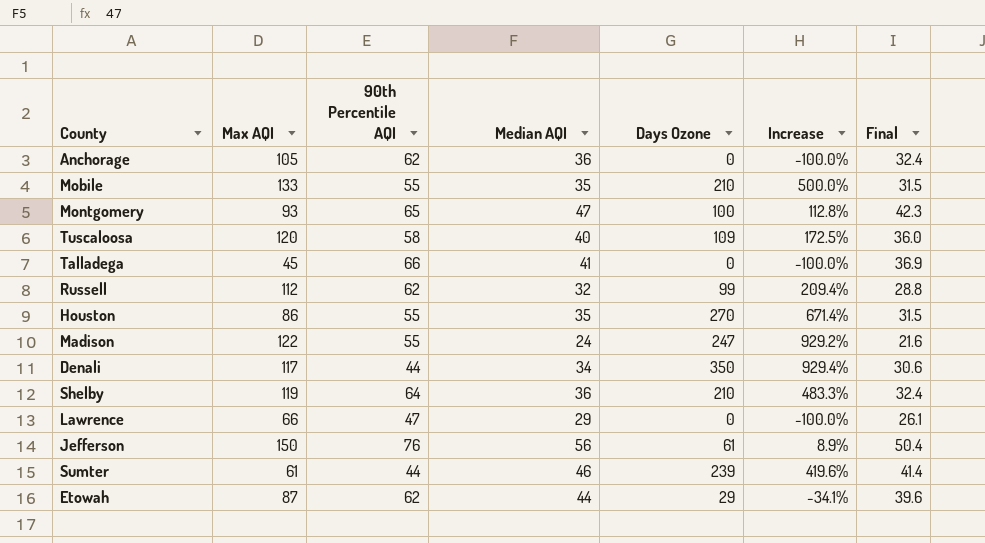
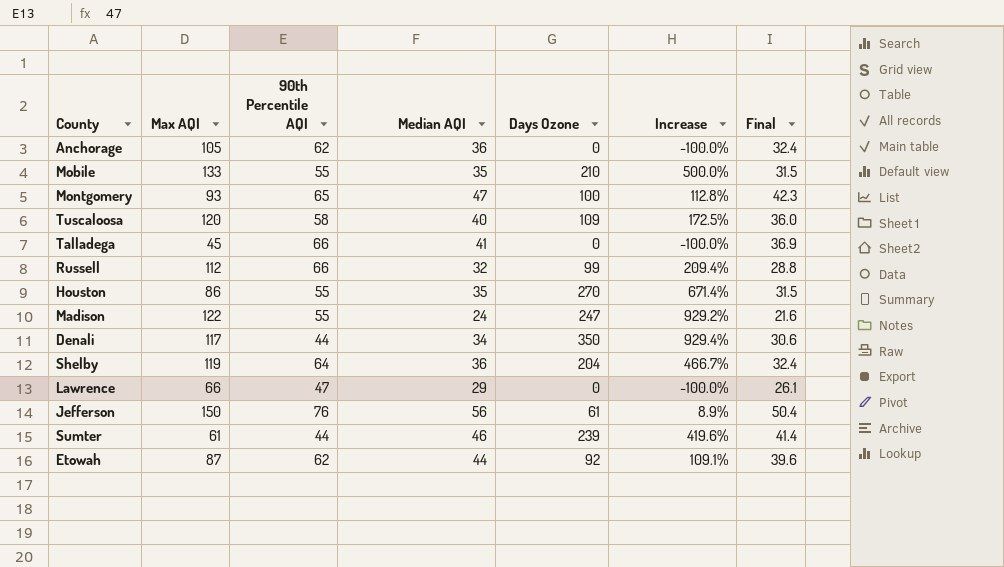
Russell | 90th Percentile AQI: 62 -> 66
Shelby | Days Ozone: 210 -> 204
Shelby | Increase: 483.3% -> 466.7%
Etowah | Days Ozone: 29 -> 92
Etowah | Increase: -34.1% -> 109.1%

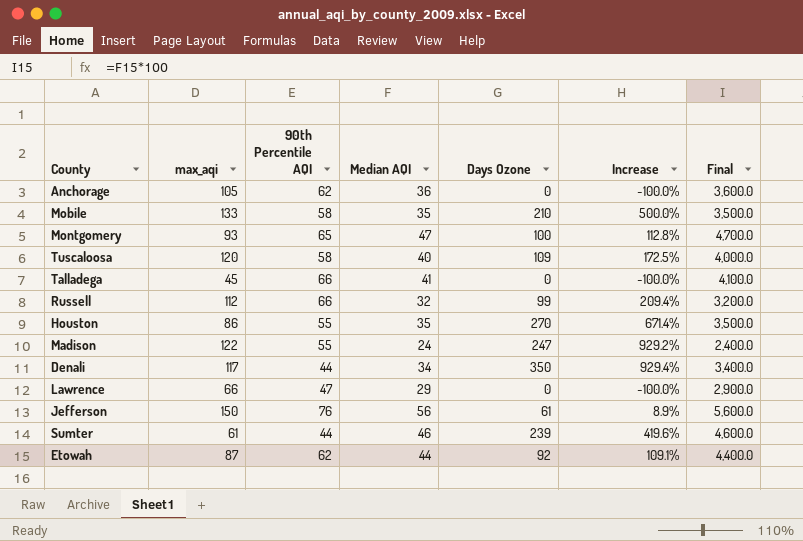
column name: Max AQI -> max_aqi
column Final | formula: [Median AQI] * 0.9 -> [Median AQI] * 100
row Shelby: 119 | 64 | 36 | 204 | 466.7% | 32.4 -> none
Mobile | 90th Percentile AQI: 55 -> 58

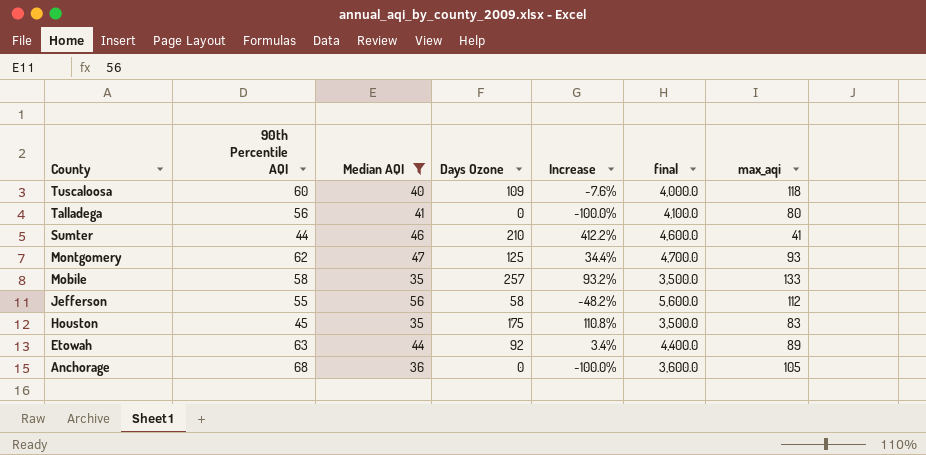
filter: none -> Median AQI >= 35
row order: none -> County descending
column Increase | formula: ([Days Ozone] - [Median AQI]) / [Median AQI] -> ([Days Ozone] - [max_aqi]) / [max_aqi]
column name: Final -> final
column max_aqi | position: 2 -> 7
Tuscaloosa | 90th Percentile AQI: 58 -> 60
Tuscaloosa | max_aqi: 120 -> 118
Talladega | 90th Percentile AQI: 66 -> 56
Talladega | max_aqi: 45 -> 80
Sumter | Days Ozone: 239 -> 210
Sumter | max_aqi: 61 -> 41
Montgomery | 90th Percentile AQI: 65 -> 62
Montgomery | Days Ozone: 100 -> 125
Mobile | Days Ozone: 210 -> 257
Jefferson | 90th Percentile AQI: 76 -> 55
Jefferson | Days Ozone: 61 -> 58
Jefferson | max_aqi: 150 -> 112
Houston | 90th Percentile AQI: 55 -> 45
Houston | Days Ozone: 270 -> 175
Houston | max_aqi: 86 -> 83
Etowah | 90th Percentile AQI: 62 -> 63
Etowah | max_aqi: 87 -> 89
Anchorage | 90th Percentile AQI: 62 -> 68

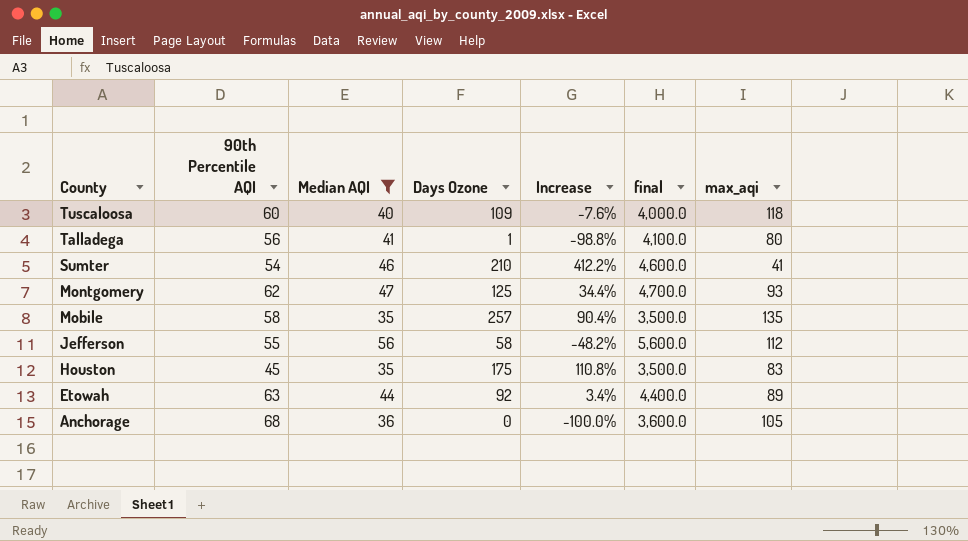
Talladega | Days Ozone: 0 -> 1
Talladega | Increase: -100.0% -> -98.8%
Sumter | 90th Percentile AQI: 44 -> 54
Mobile | Increase: 93.2% -> 90.4%
Mobile | max_aqi: 133 -> 135

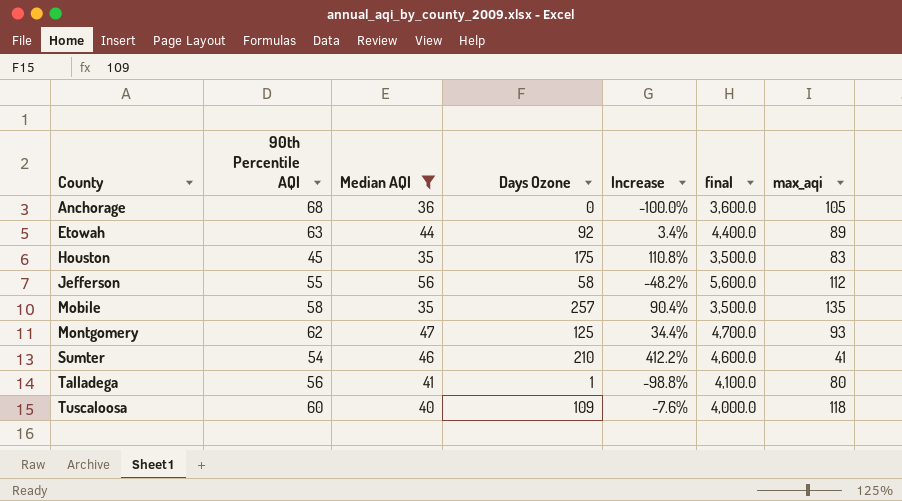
row order: County descending -> County ascending

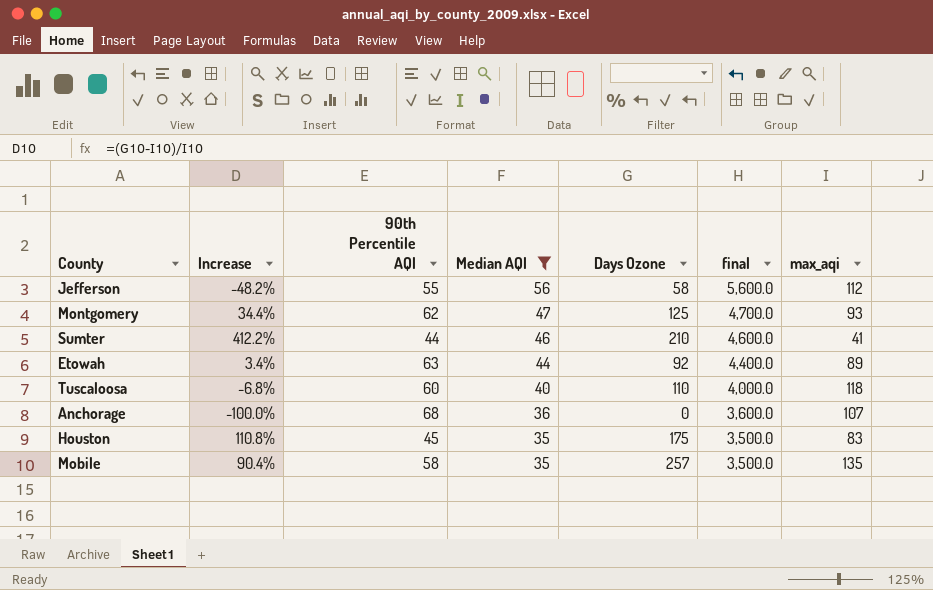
row order: County ascending -> Median AQI descending
column Increase | position: 5 -> 2
row Talladega: 56 | 41 | 1 | -98.8% | 4,100.0 | 80 -> none
Sumter | 90th Percentile AQI: 54 -> 44
Tuscaloosa | Increase: -7.6% -> -6.8%
Tuscaloosa | Days Ozone: 109 -> 110
Anchorage | max_aqi: 105 -> 107

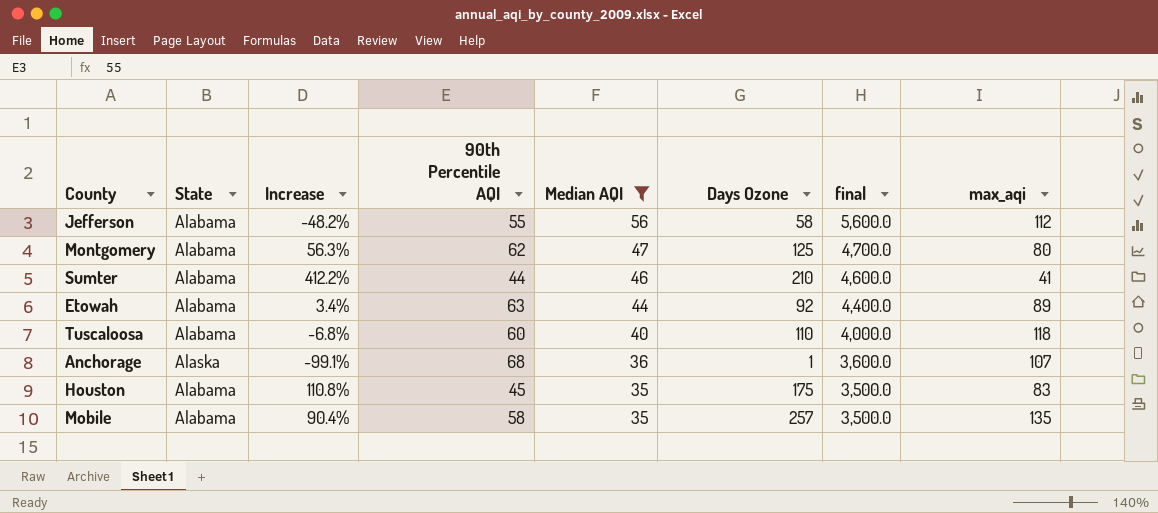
column State | position: none -> 2
Montgomery | Increase: 34.4% -> 56.3%
Montgomery | max_aqi: 93 -> 80
Anchorage | Increase: -100.0% -> -99.1%
Anchorage | Days Ozone: 0 -> 1

